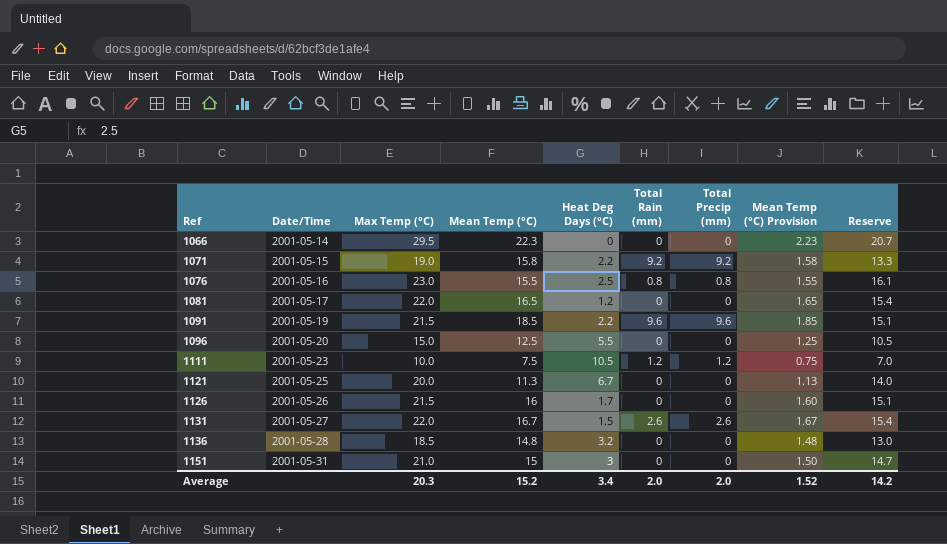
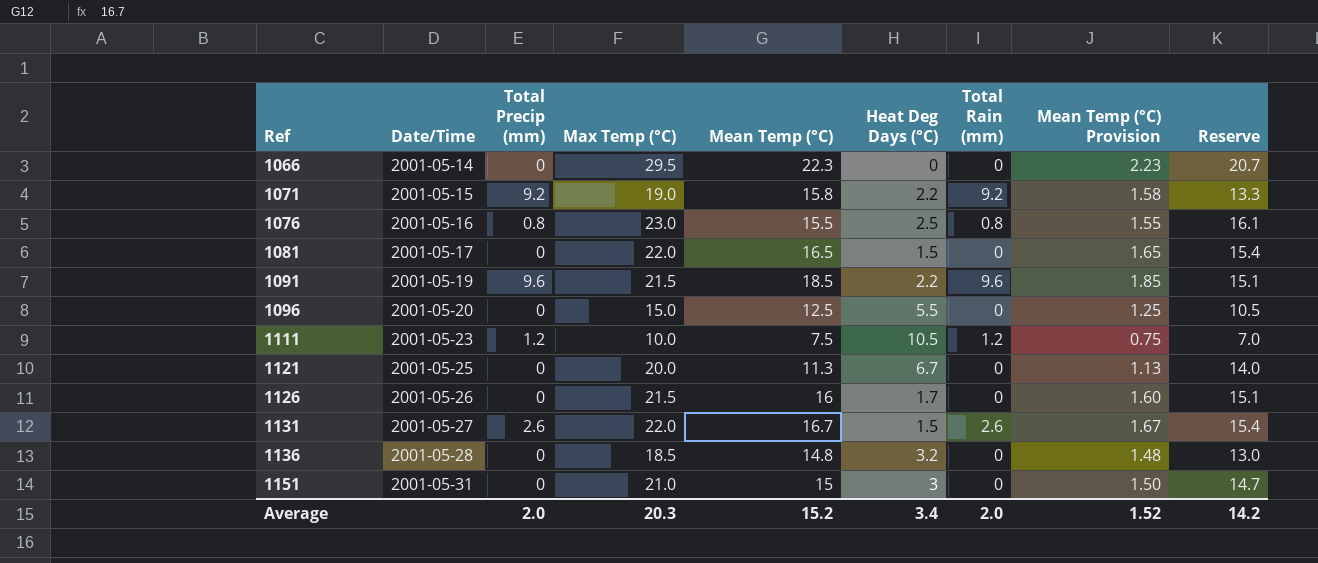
column Total Precip (mm) | position: 7 -> 3
1081 | Heat Deg Days (°C): 1.2 -> 1.5

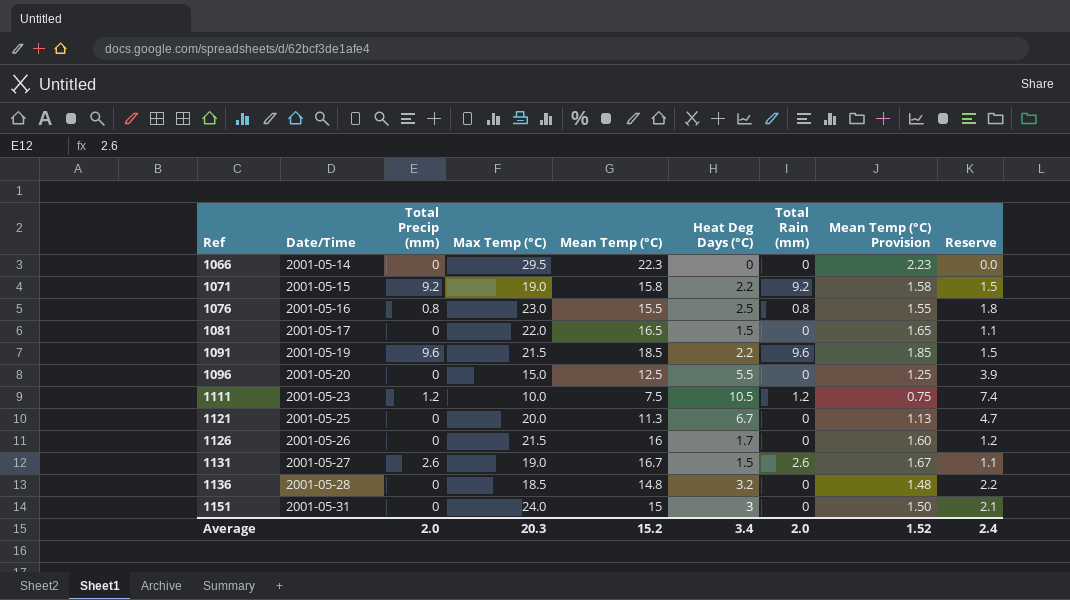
column Reserve | formula: [Max Temp (°C)] * 0.7 -> [Heat Deg Days (°C)] * 0.7
1131 | Max Temp (°C): 22.0 -> 19.0
1151 | Max Temp (°C): 21.0 -> 24.0
Average | Reserve: 14.2 -> 2.4

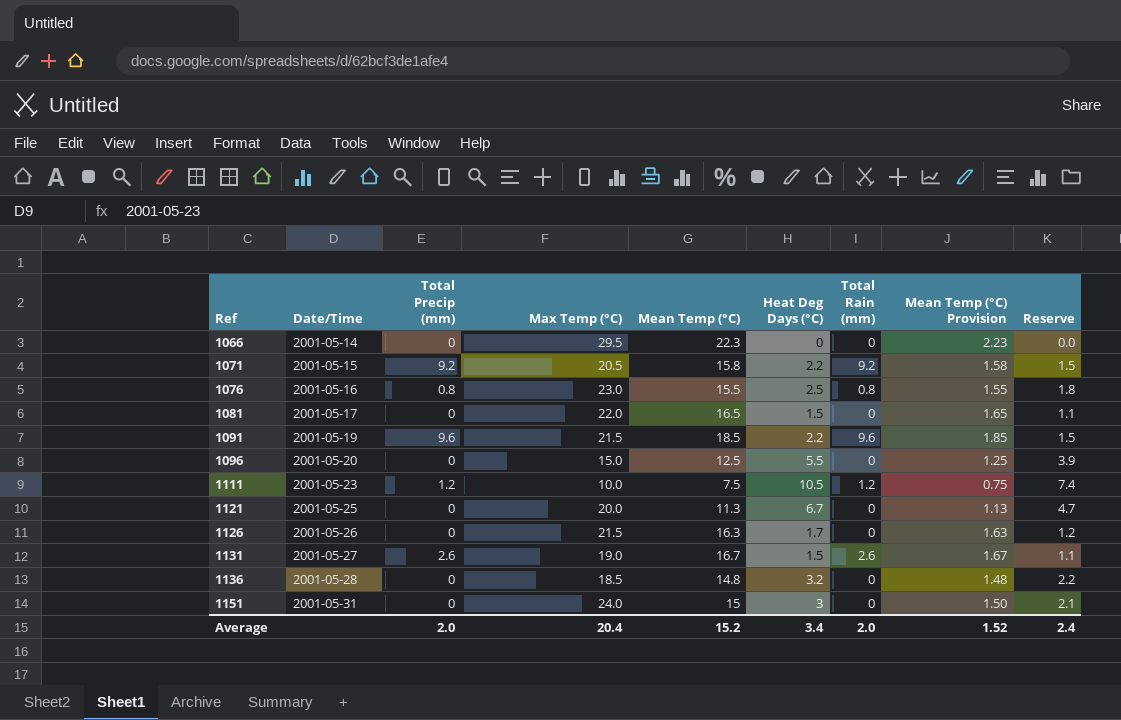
1071 | Max Temp (°C): 19.0 -> 20.5
1126 | Mean Temp (°C): 16 -> 16.3
1126 | Mean Temp (°C) Provision: 1.60 -> 1.63
Average | Max Temp (°C): 20.3 -> 20.4

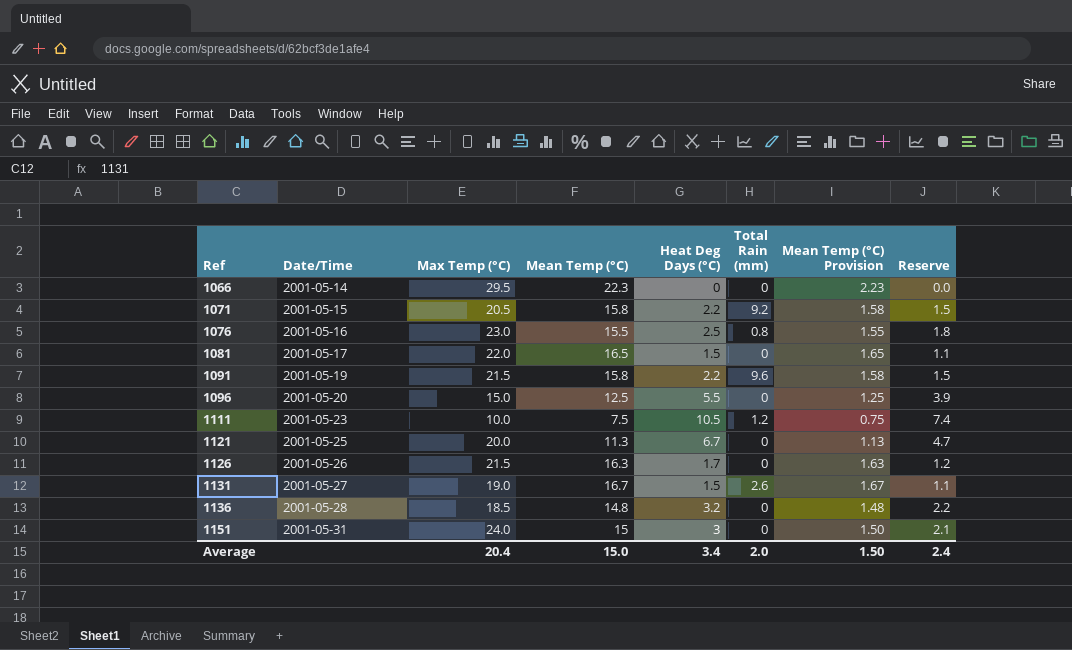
column Total Precip (mm) | position: 3 -> none
1091 | Mean Temp (°C): 18.5 -> 15.8
1091 | Mean Temp (°C) Provision: 1.85 -> 1.58
Average | Mean Temp (°C): 15.2 -> 15.0
Average | Mean Temp (°C) Provision: 1.52 -> 1.50

